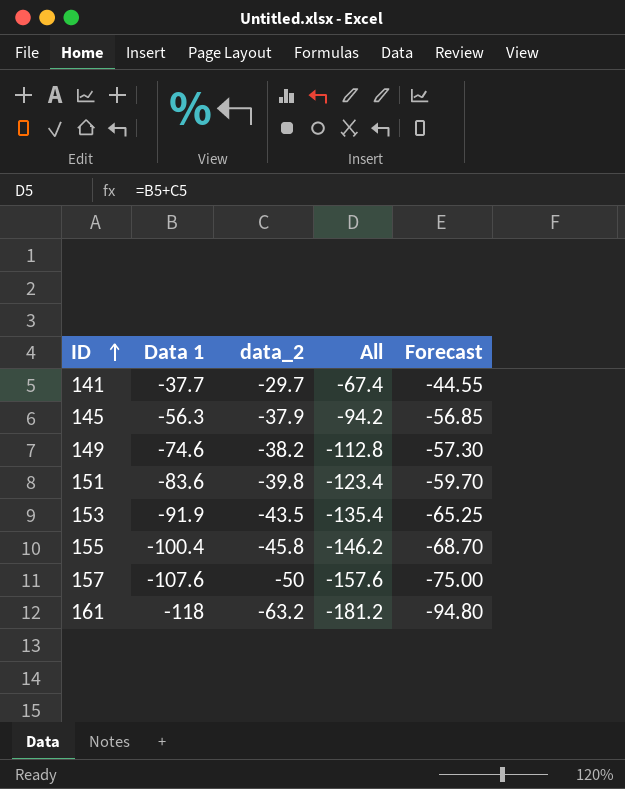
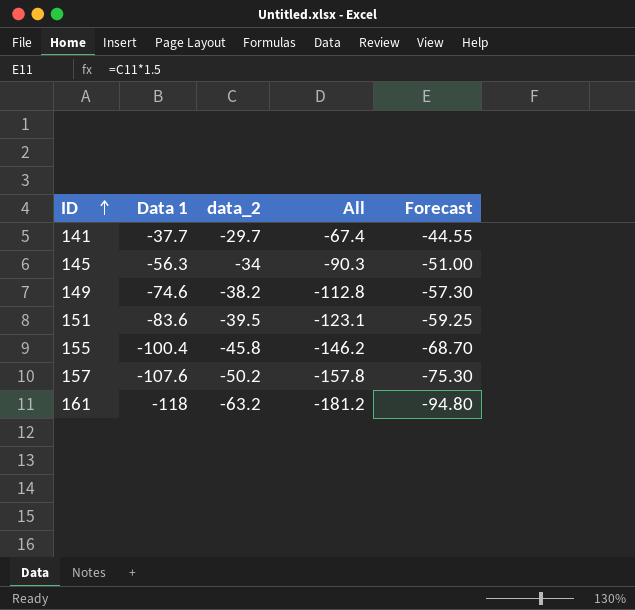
row 153: -91.9 | -43.5 | -135.4 | -65.25 -> none
145 | data_2: -37.9 -> -34
145 | All: -94.2 -> -90.3
145 | Forecast: -56.85 -> -51.00
151 | data_2: -39.8 -> -39.5
151 | All: -123.4 -> -123.1
151 | Forecast: -59.70 -> -59.25
157 | data_2: -50 -> -50.2
157 | All: -157.6 -> -157.8
157 | Forecast: -75.00 -> -75.30

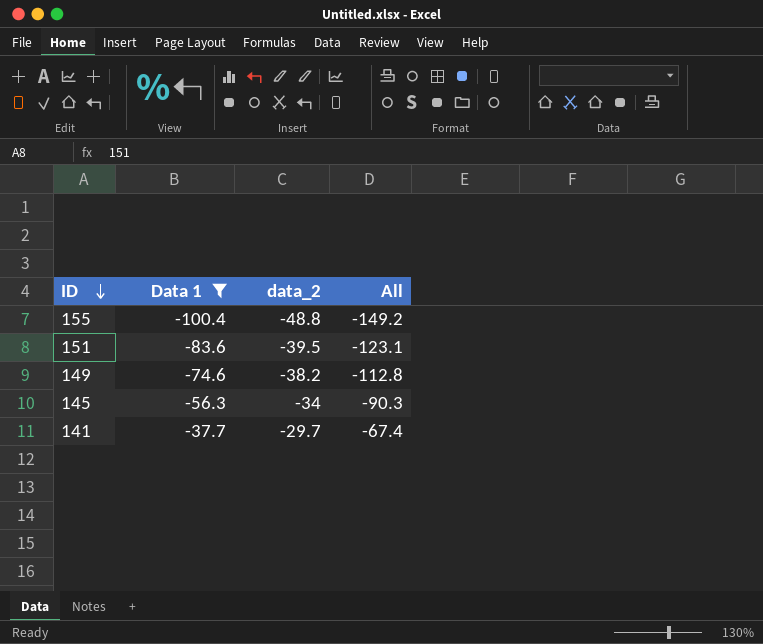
filter: none -> Data 1 >= -100.4
row order: ID ascending -> ID descending
column Forecast | formula: [data_2] * 1.5 -> none
155 | data_2: -45.8 -> -48.8
155 | All: -146.2 -> -149.2

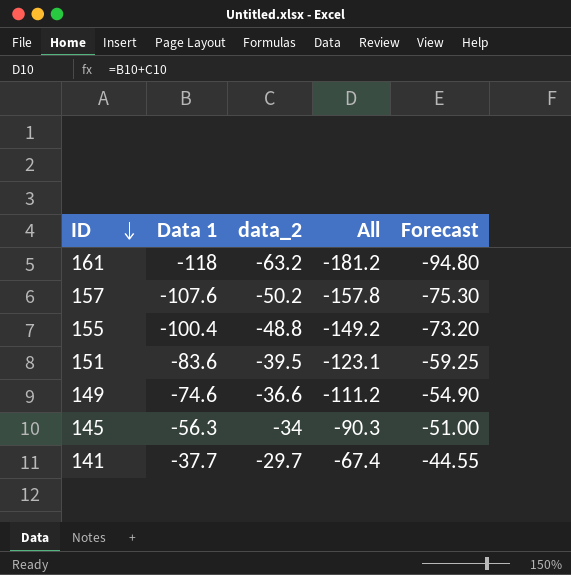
filter: Data 1 >= -100.4 -> none
column Forecast | formula: none -> [data_2] * 1.5
149 | data_2: -38.2 -> -36.6
149 | All: -112.8 -> -111.2

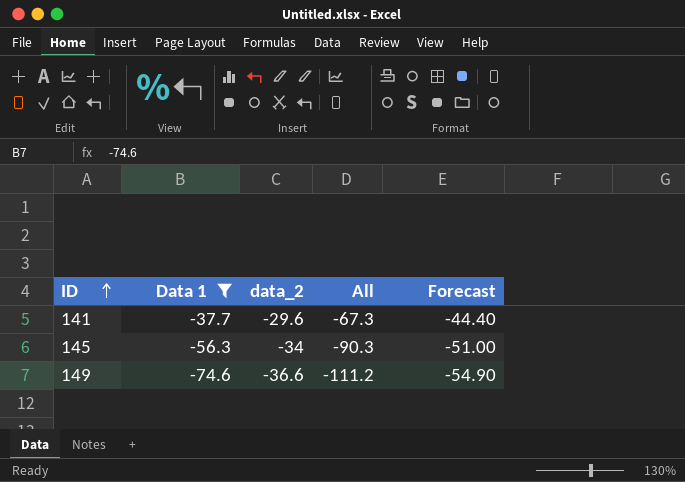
filter: none -> Data 1 >= -74.6
row order: ID descending -> ID ascending
141 | data_2: -29.7 -> -29.6
141 | All: -67.4 -> -67.3
141 | Forecast: -44.55 -> -44.40

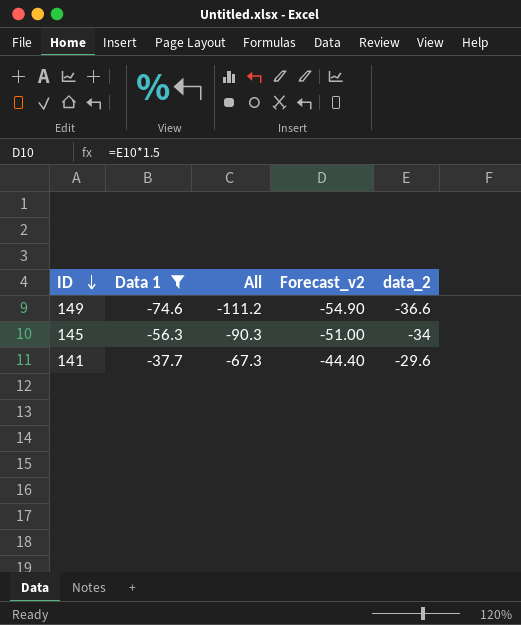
row order: ID ascending -> ID descending
column name: Forecast -> Forecast_v2
column data_2 | position: 3 -> 5

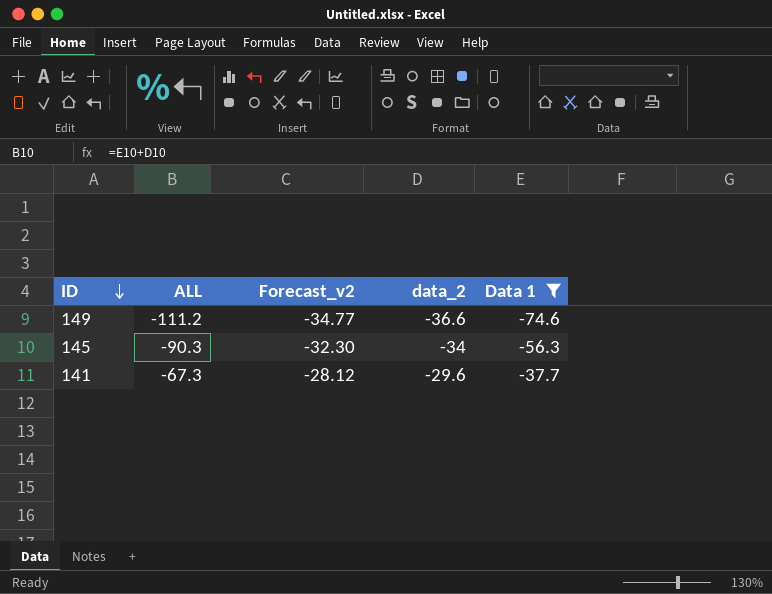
column name: All -> ALL
column Forecast_v2 | formula: [data_2] * 1.5 -> [data_2] * 0.95
column Data 1 | position: 2 -> 5

